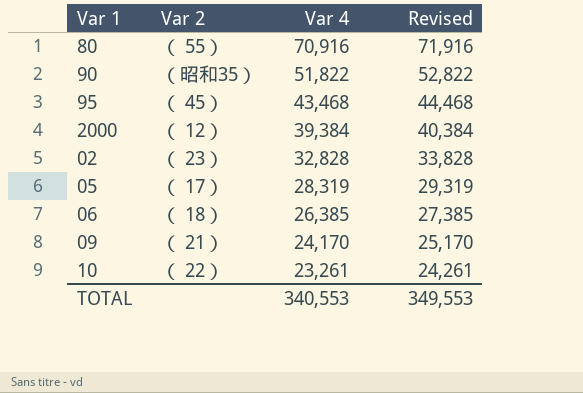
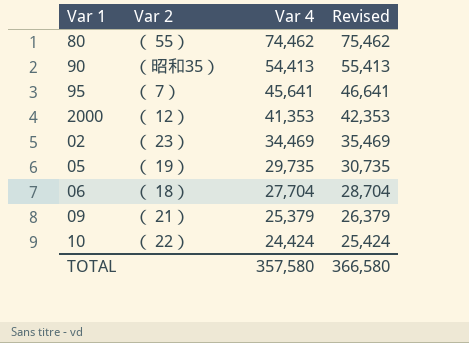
80 | Var 4: 70,916 -> 74,462
80 | Revised: 71,916 -> 75,462
90 | Var 4: 51,822 -> 54,413
90 | Revised: 52,822 -> 55,413
95 | Var 2: （ 45） -> （ 7）
95 | Var 4: 43,468 -> 45,641
95 | Revised: 44,468 -> 46,641
2000 | Var 4: 39,384 -> 41,353
2000 | Revised: 40,384 -> 42,353
02 | Var 4: 32,828 -> 34,469
02 | Revised: 33,828 -> 35,469
05 | Var 2: （ 17） -> （ 19）
05 | Var 4: 28,319 -> 29,735
05 | Revised: 29,319 -> 30,735
06 | Var 4: 26,385 -> 27,704
06 | Revised: 27,385 -> 28,704
09 | Var 4: 24,170 -> 25,379
09 | Revised: 25,170 -> 26,379
10 | Var 4: 23,261 -> 24,424
10 | Revised: 24,261 -> 25,424
TOTAL | Var 4: 340,553 -> 357,580
TOTAL | Revised: 349,553 -> 366,580

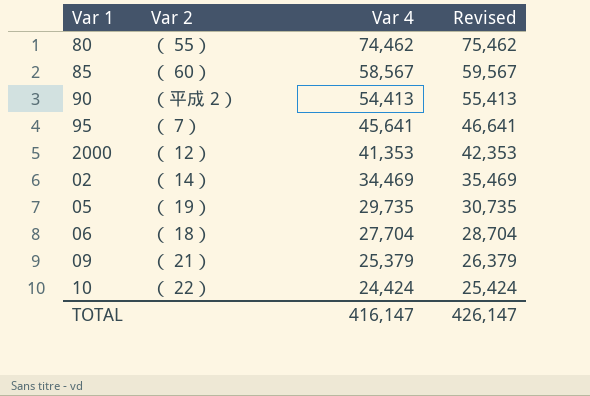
row 85: none -> （ 60） | 58,567 | 59,567
90 | Var 2: （昭和35） -> （平成 2）
02 | Var 2: （ 23） -> （ 14）
TOTAL | Var 4: 357,580 -> 416,147
TOTAL | Revised: 366,580 -> 426,147

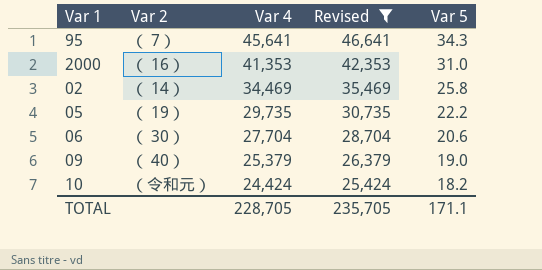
filter: none -> Revised <= 46,641
column Var 5 | position: none -> 5
2000 | Var 2: （ 12） -> （ 16）
06 | Var 2: （ 18） -> （ 30）
09 | Var 2: （ 21） -> （ 40）
10 | Var 2: （ 22） -> （令和元）
TOTAL | Var 4: 416,147 -> 228,705
TOTAL | Revised: 426,147 -> 235,705

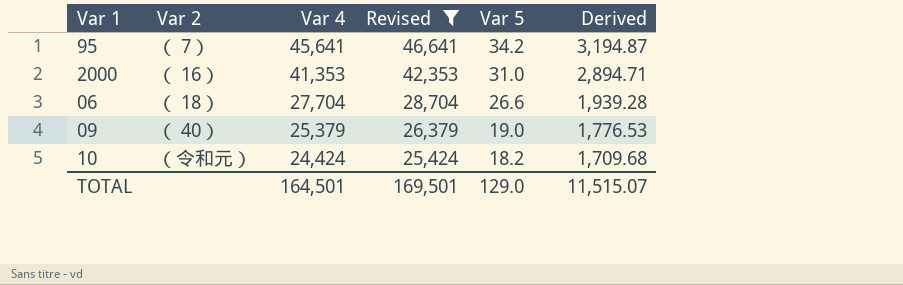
column Derived | formula: none -> [Var 4] * 0.07
row 02: （ 14） | 34,469 | 35,469 | 25.8 -> none
row 05: （ 19） | 29,735 | 30,735 | 22.2 -> none
95 | Var 5: 34.3 -> 34.2
06 | Var 2: （ 30） -> （ 18）
06 | Var 5: 20.6 -> 26.6
TOTAL | Var 4: 228,705 -> 164,501
TOTAL | Revised: 235,705 -> 169,501
TOTAL | Var 5: 171.1 -> 129.0

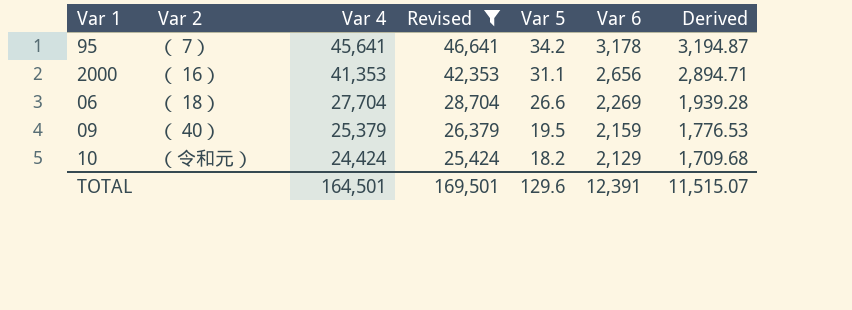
column Var 6 | position: none -> 6
2000 | Var 5: 31.0 -> 31.1
09 | Var 5: 19.0 -> 19.5
TOTAL | Var 5: 129.0 -> 129.6

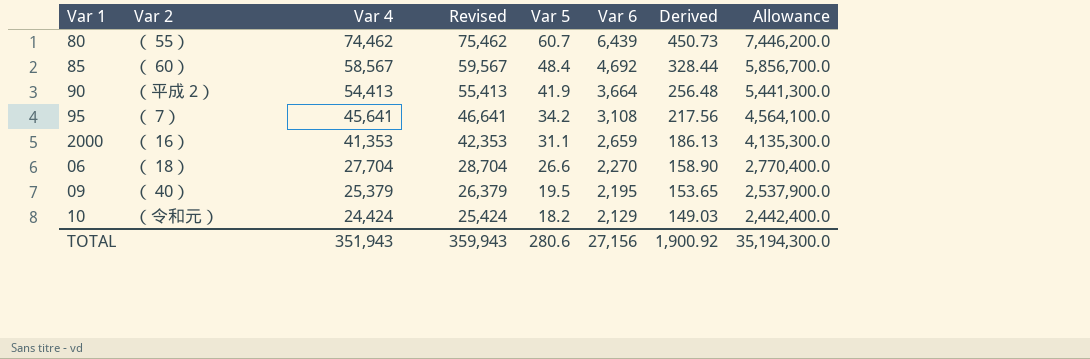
filter: Revised <= 46,641 -> none
column Derived | formula: [Var 4] * 0.07 -> [Var 6] * 0.07
column Allowance | formula: none -> [Var 4] * 100
95 | Var 6: 3,178 -> 3,108
2000 | Var 6: 2,656 -> 2,659
06 | Var 6: 2,269 -> 2,270
09 | Var 6: 2,159 -> 2,195
TOTAL | Var 4: 164,501 -> 351,943
TOTAL | Revised: 169,501 -> 359,943
TOTAL | Var 5: 129.6 -> 280.6
TOTAL | Var 6: 12,391 -> 27,156
TOTAL | Derived: 11,515.07 -> 1,900.92

